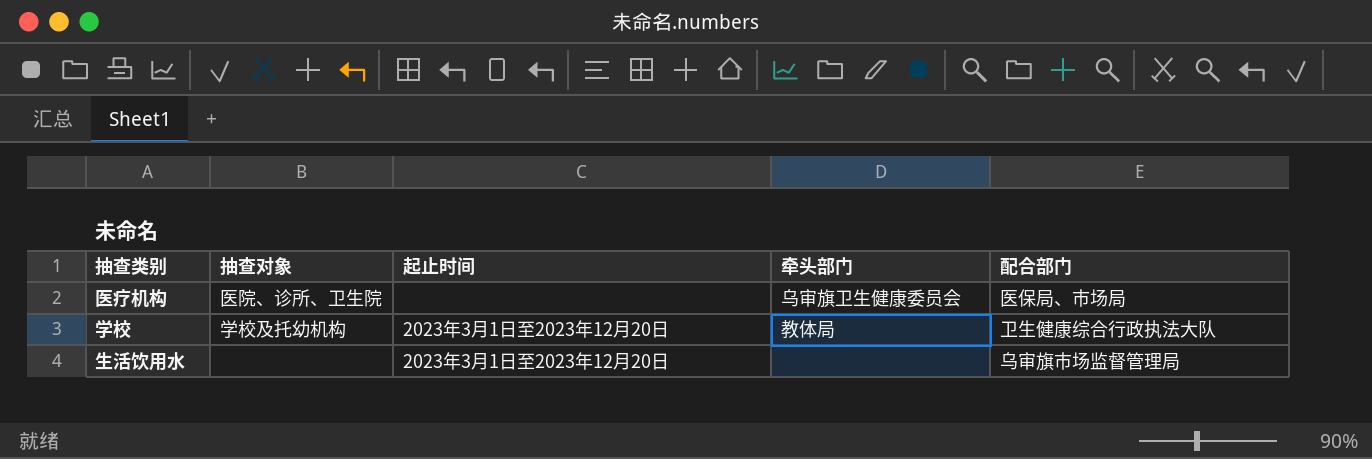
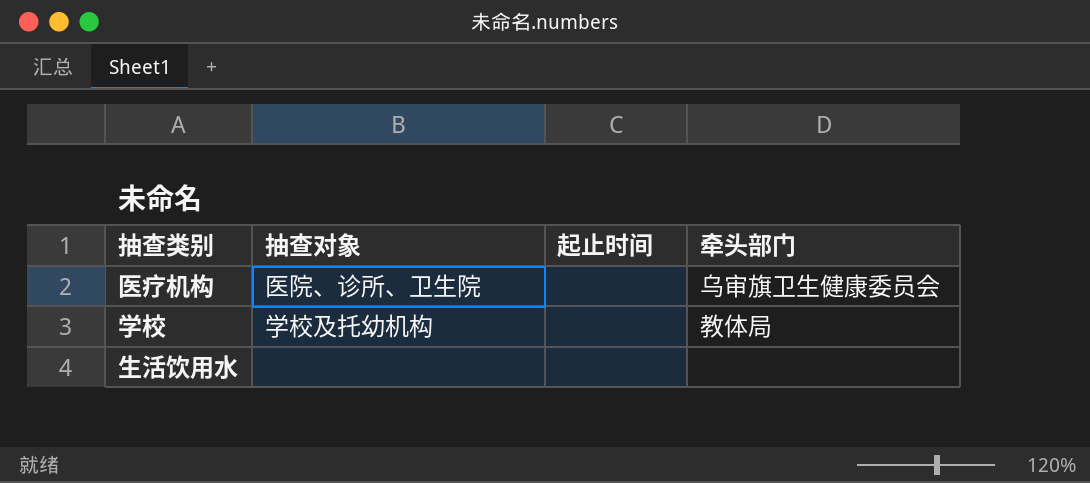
column 配合部门 | position: 5 -> none
学校 | 起止时间: 2023年3月1日至2023年12月20日 -> none
生活饮用水 | 起止时间: 2023年3月1日至2023年12月20日 -> none

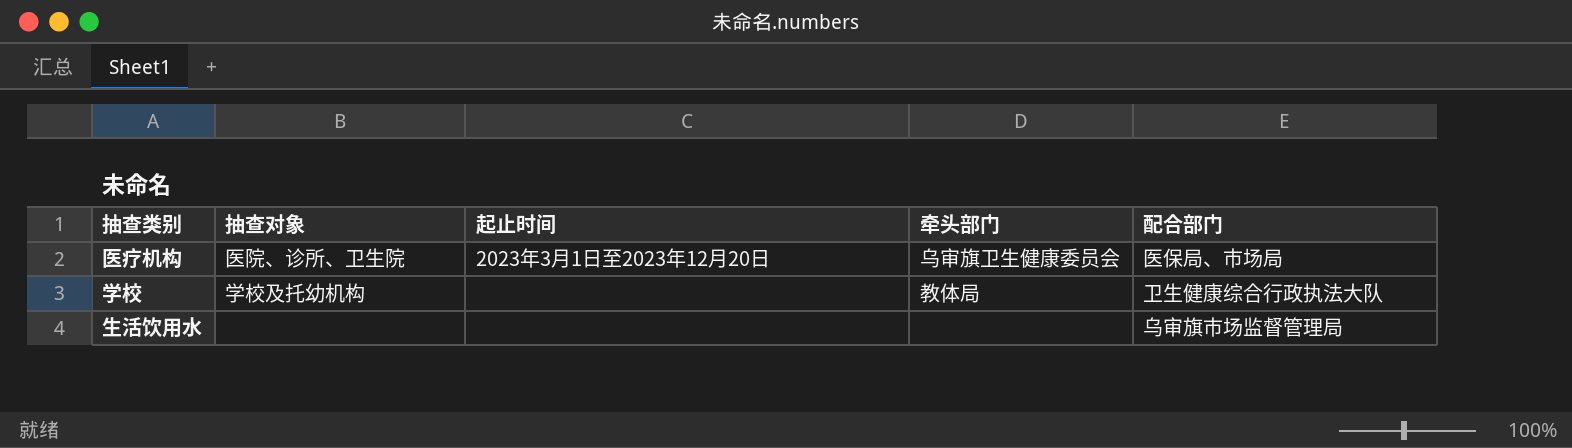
column 配合部门 | position: none -> 5
医疗机构 | 起止时间: none -> 2023年3月1日至2023年12月20日

